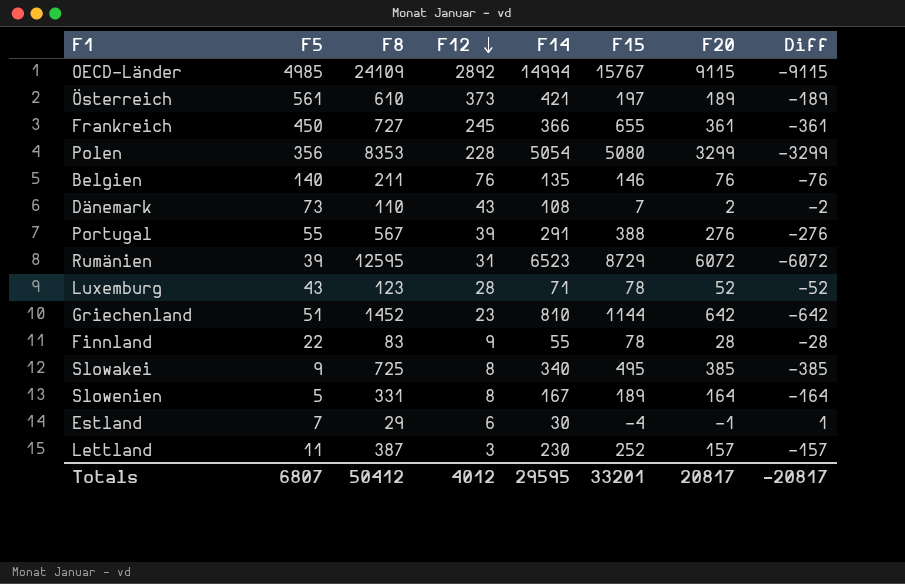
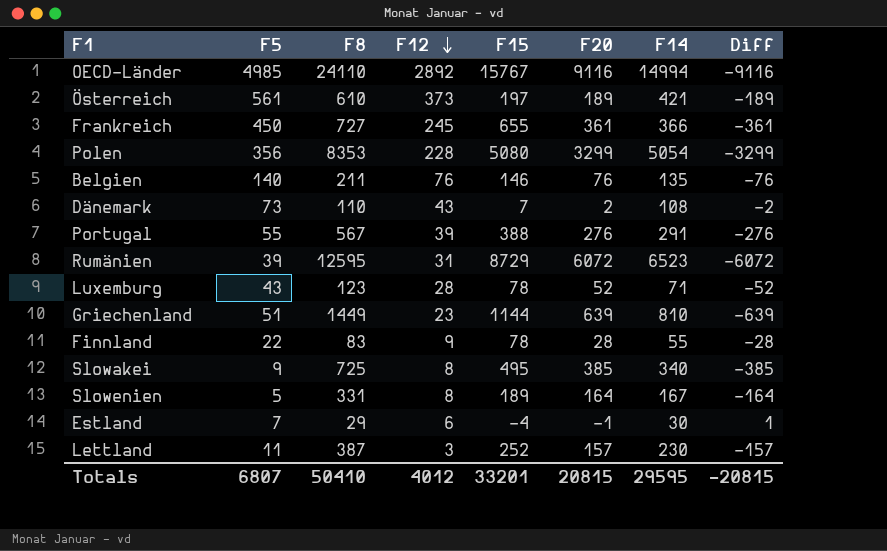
column F14 | position: 5 -> 7
OECD-Länder | F8: 24109 -> 24110
OECD-Länder | F20: 9115 -> 9116
OECD-Länder | Diff: -9115 -> -9116
Griechenland | F8: 1452 -> 1449
Griechenland | F20: 642 -> 639
Griechenland | Diff: -642 -> -639
Totals | F8: 50412 -> 50410
Totals | F20: 20817 -> 20815
Totals | Diff: -20817 -> -20815

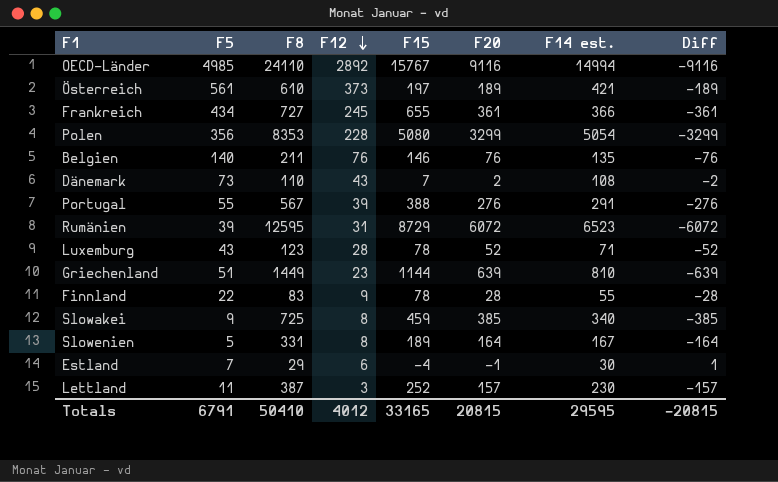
column name: F14 -> F14 est.
Frankreich | F5: 450 -> 434
Slowakei | F15: 495 -> 459
Totals | F5: 6807 -> 6791
Totals | F15: 33201 -> 33165

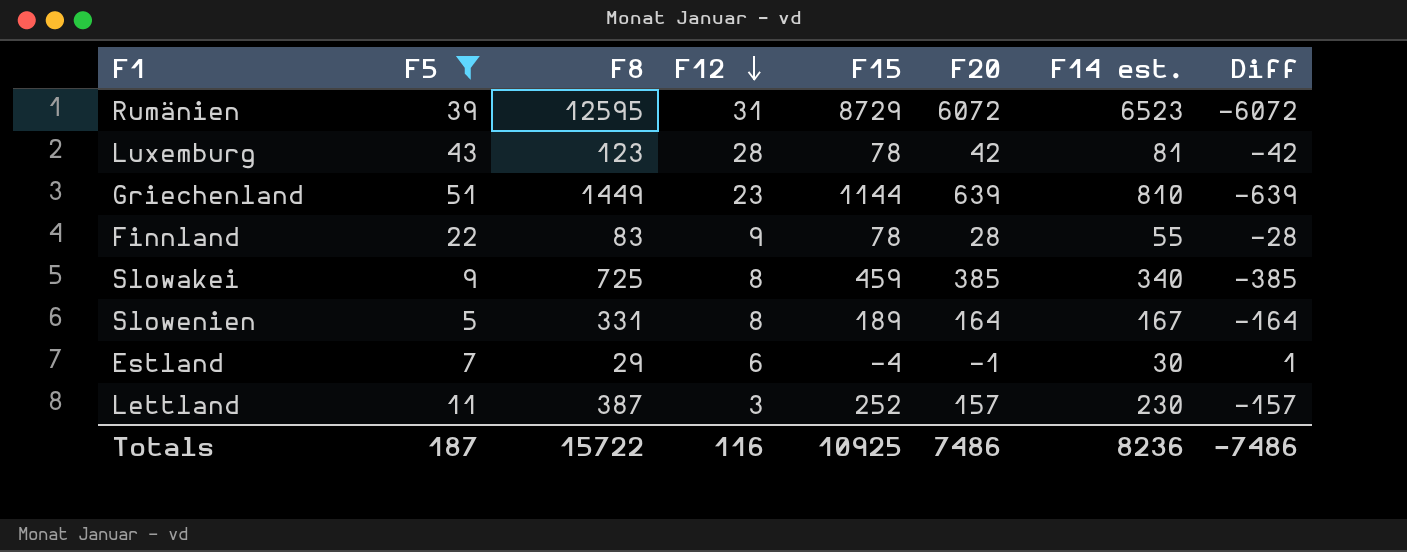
filter: none -> F5 <= 51
Luxemburg | F20: 52 -> 42
Luxemburg | F14 est.: 71 -> 81
Luxemburg | Diff: -52 -> -42
Totals | F5: 6791 -> 187
Totals | F8: 50410 -> 15722
Totals | F12: 4012 -> 116
Totals | F15: 33165 -> 10925
Totals | F20: 20815 -> 7486
Totals | F14 est.: 29595 -> 8236
Totals | Diff: -20815 -> -7486

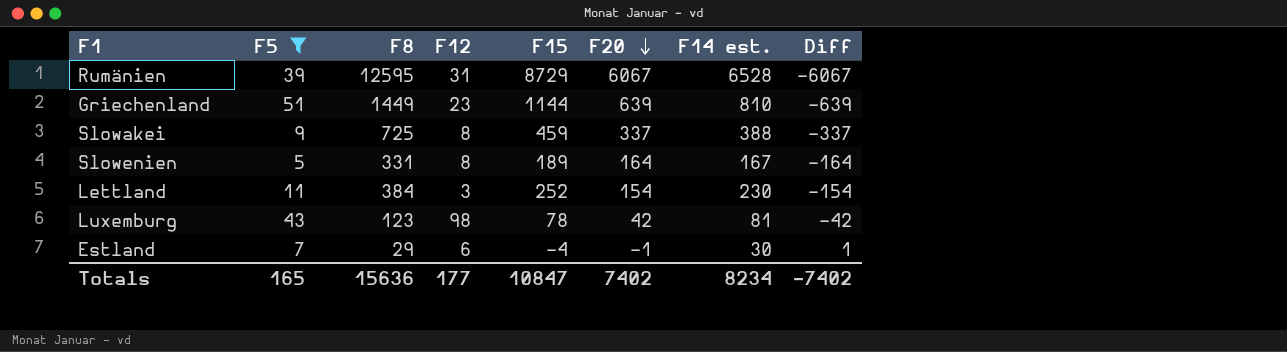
row order: F12 descending -> F20 descending
row Finnland: 22 | 83 | 9 | 78 | 28 | 55 | -28 -> none
Rumänien | F20: 6072 -> 6067
Rumänien | F14 est.: 6523 -> 6528
Rumänien | Diff: -6072 -> -6067
Slowakei | F20: 385 -> 337
Slowakei | F14 est.: 340 -> 388
Slowakei | Diff: -385 -> -337
Lettland | F8: 387 -> 384
Lettland | F20: 157 -> 154
Lettland | Diff: -157 -> -154
Luxemburg | F12: 28 -> 98
Totals | F5: 187 -> 165
Totals | F8: 15722 -> 15636
Totals | F12: 116 -> 177
Totals | F15: 10925 -> 10847
Totals | F20: 7486 -> 7402
Totals | F14 est.: 8236 -> 8234
Totals | Diff: -7486 -> -7402

